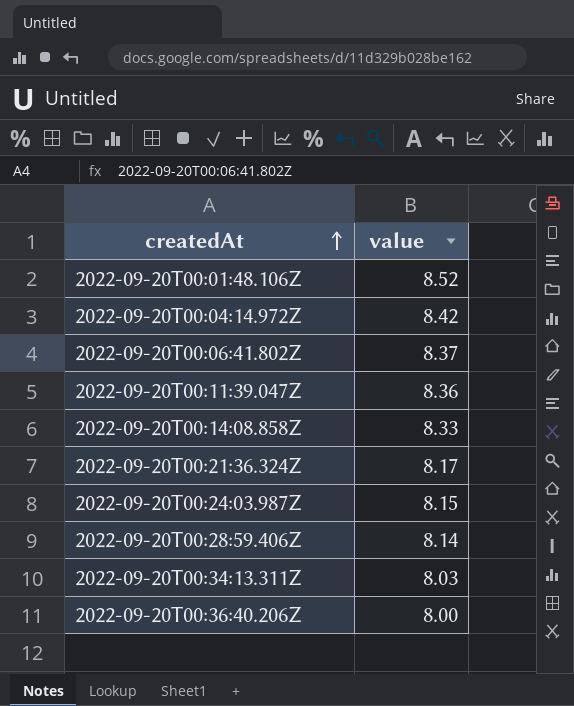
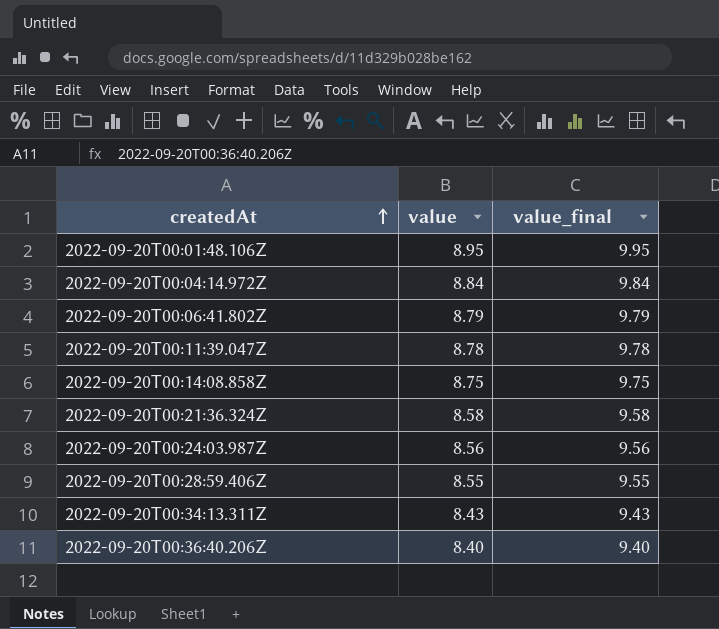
column value_final | formula: none -> [value] + 1
2022-09-20T00:01:48.106Z | value: 8.52 -> 8.95
2022-09-20T00:04:14.972Z | value: 8.42 -> 8.84
2022-09-20T00:06:41.802Z | value: 8.37 -> 8.79
2022-09-20T00:11:39.047Z | value: 8.36 -> 8.78
2022-09-20T00:14:08.858Z | value: 8.33 -> 8.75
2022-09-20T00:21:36.324Z | value: 8.17 -> 8.58
2022-09-20T00:24:03.987Z | value: 8.15 -> 8.56
2022-09-20T00:28:59.406Z | value: 8.14 -> 8.55
2022-09-20T00:34:13.311Z | value: 8.03 -> 8.43
2022-09-20T00:36:40.206Z | value: 8.00 -> 8.40

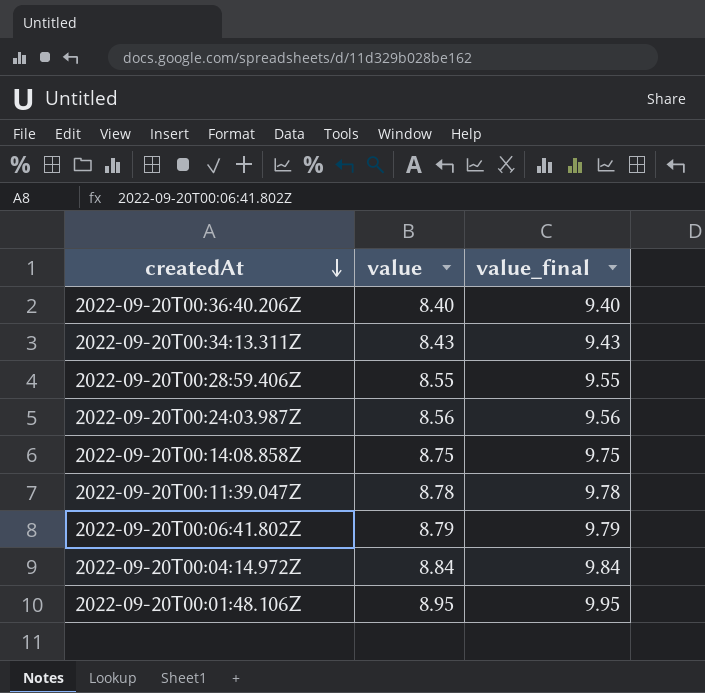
row order: createdAt ascending -> createdAt descending
row 2022-09-20T00:21:36.324Z: 8.58 | 9.58 -> none

